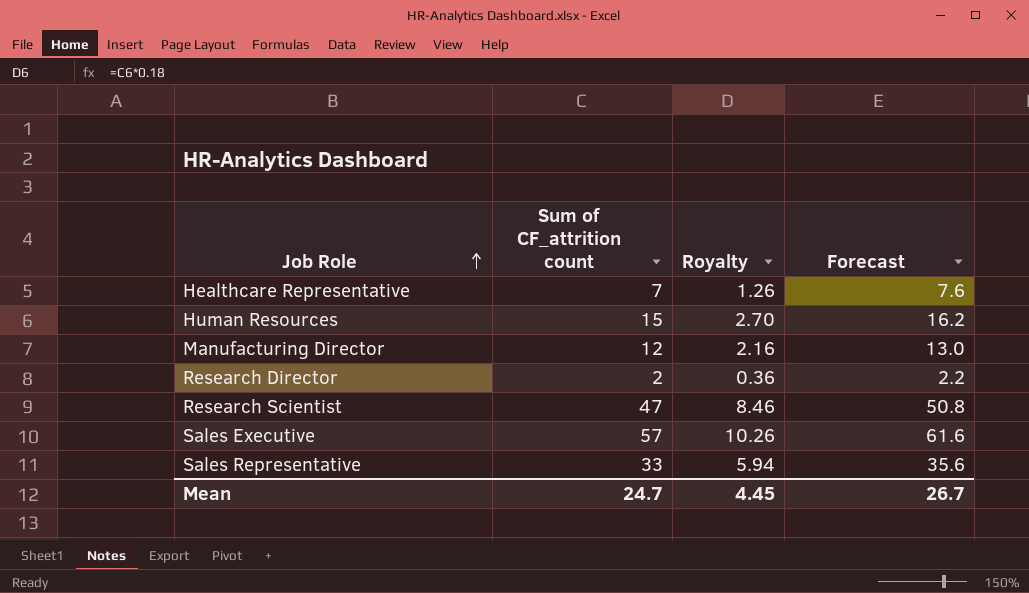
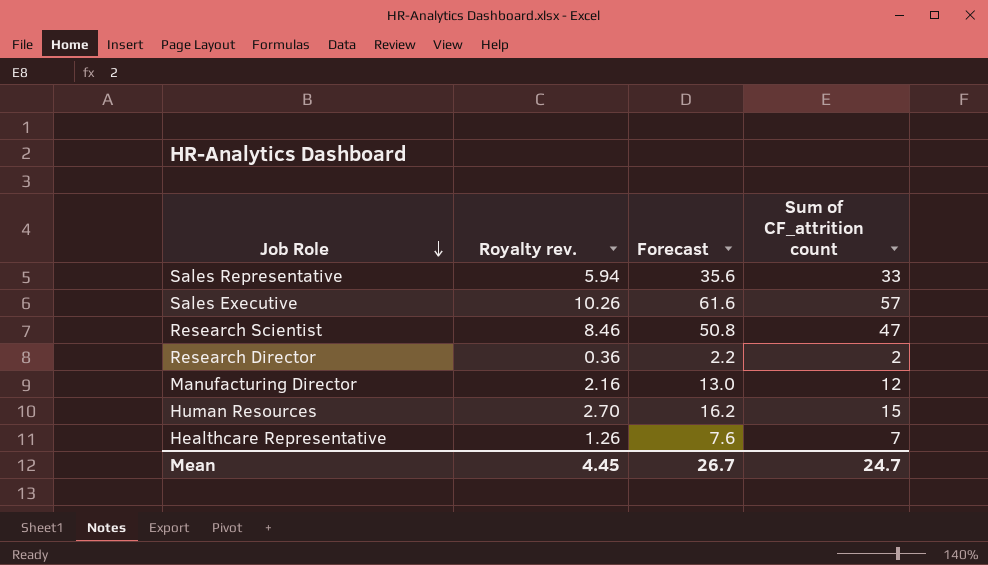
row order: Job Role ascending -> Job Role descending
column name: Royalty -> Royalty rev.
column Sum of CF_attrition count | position: 2 -> 4

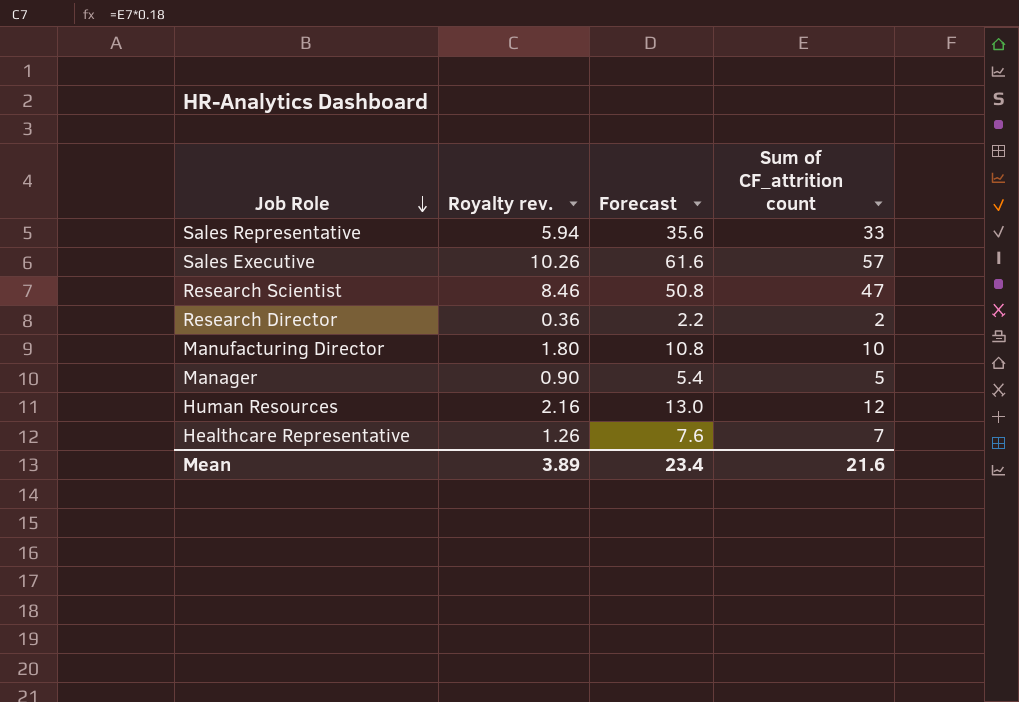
Manufacturing Director | Royalty rev.: 2.16 -> 1.80
Manufacturing Director | Forecast: 13.0 -> 10.8
Manufacturing Director | Sum of CF_attrition count: 12 -> 10
row Manager: none -> 0.90 | 5.4 | 5
Human Resources | Royalty rev.: 2.70 -> 2.16
Human Resources | Forecast: 16.2 -> 13.0
Human Resources | Sum of CF_attrition count: 15 -> 12
Mean | Royalty rev.: 4.45 -> 3.89
Mean | Forecast: 26.7 -> 23.4
Mean | Sum of CF_attrition count: 24.7 -> 21.6

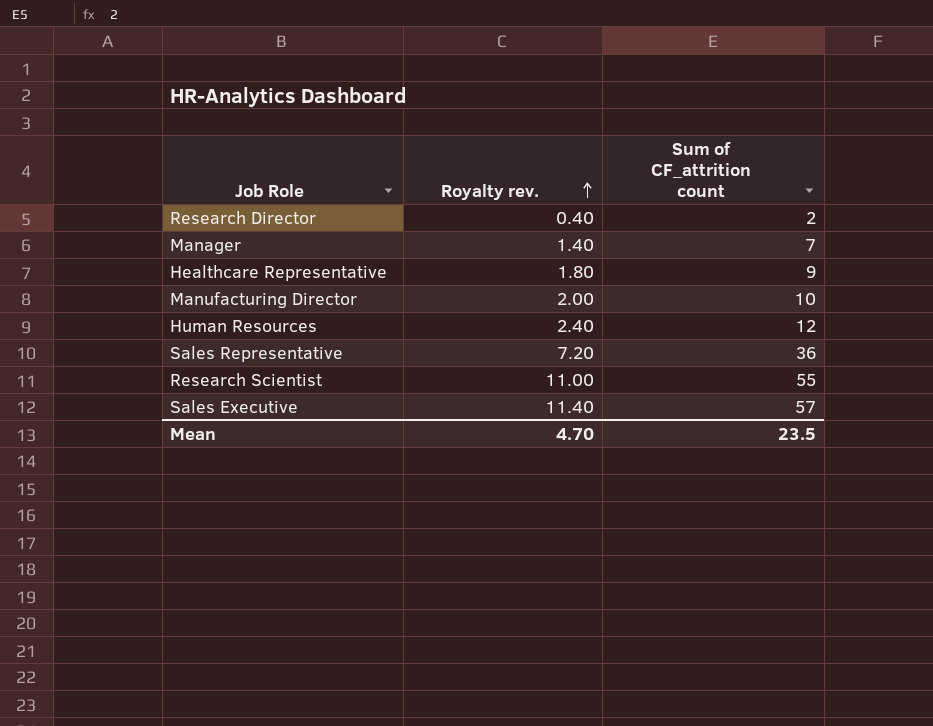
row order: Job Role descending -> Royalty rev. ascending
column Forecast | formula: [Sum of CF_attrition count] * 1.08 -> none
column Royalty rev. | formula: [Sum of CF_attrition count] * 0.18 -> [Sum of CF_attrition count] * 0.2
Manager | Sum of CF_attrition count: 5 -> 7
Healthcare Representative | Sum of CF_attrition count: 7 -> 9
Sales Representative | Sum of CF_attrition count: 33 -> 36
Research Scientist | Sum of CF_attrition count: 47 -> 55
Mean | Royalty rev.: 3.89 -> 4.70
Mean | Sum of CF_attrition count: 21.6 -> 23.5

